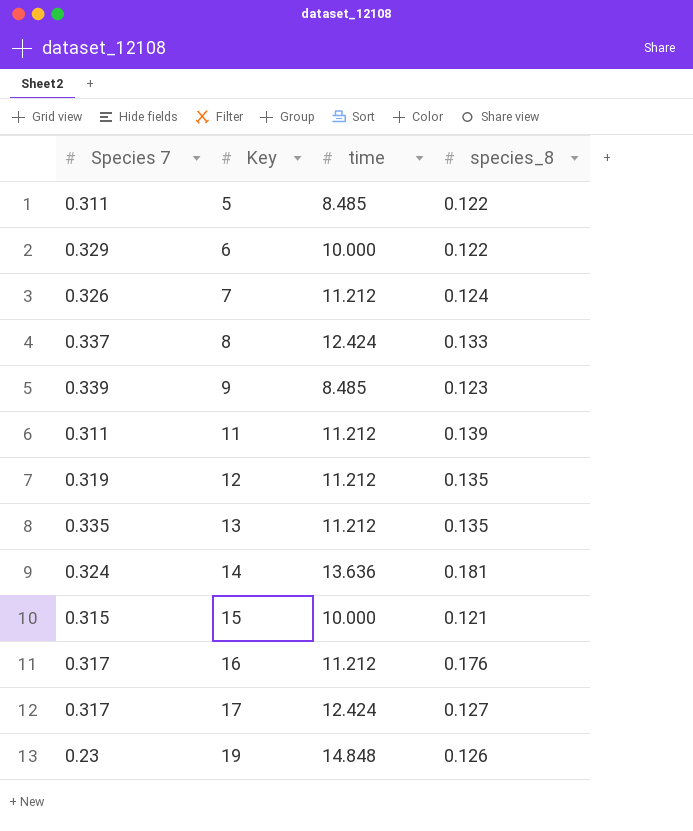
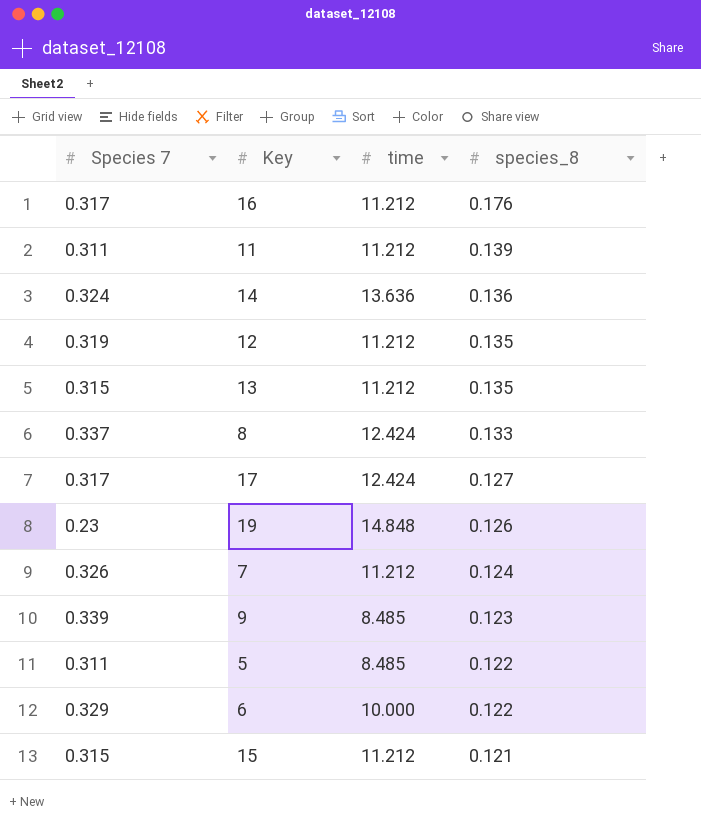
row order: Key ascending -> species_8 descending
14 | species_8: 0.181 -> 0.136
13 | Species 7: 0.335 -> 0.315
15 | time: 10.000 -> 11.212

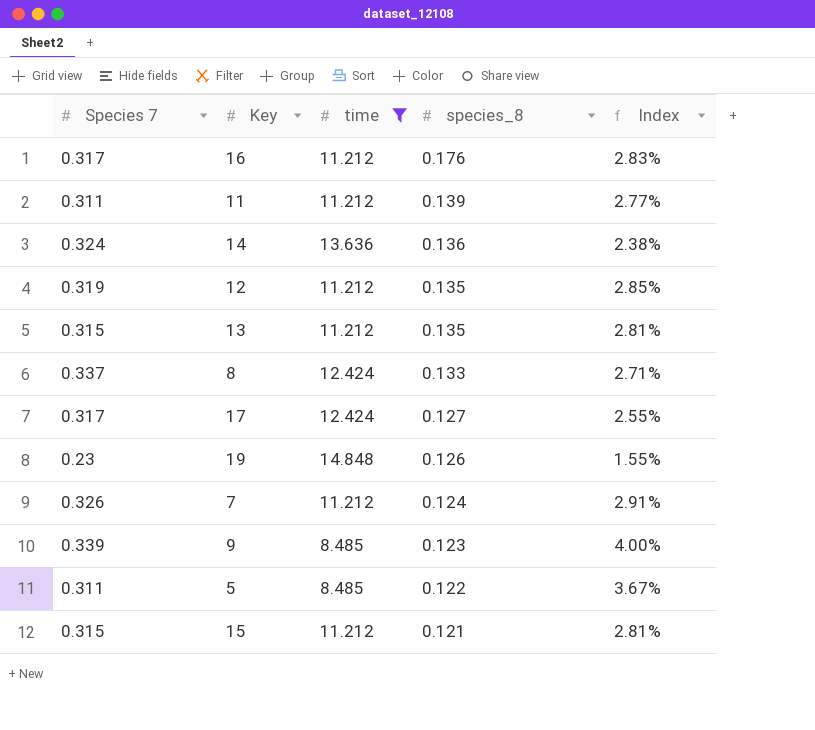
filter: none -> time != 10.000
column Index | formula: none -> [Species 7] / [time]

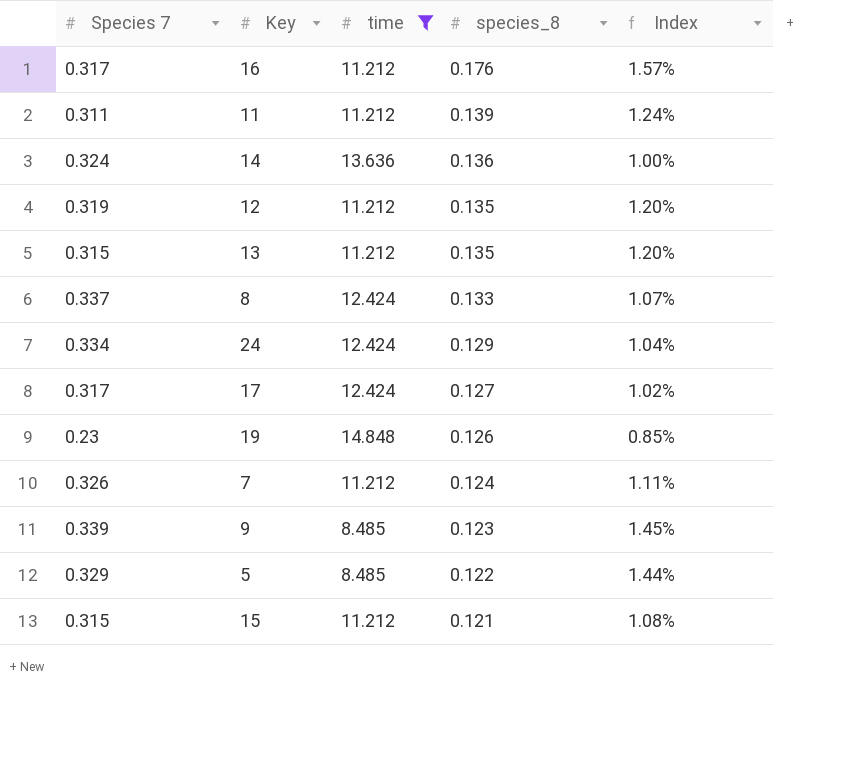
column Index | formula: [Species 7] / [time] -> [species_8] / [time]
row 24: none -> 0.334 | 12.424 | 0.129 | 1.04%
5 | Species 7: 0.311 -> 0.329

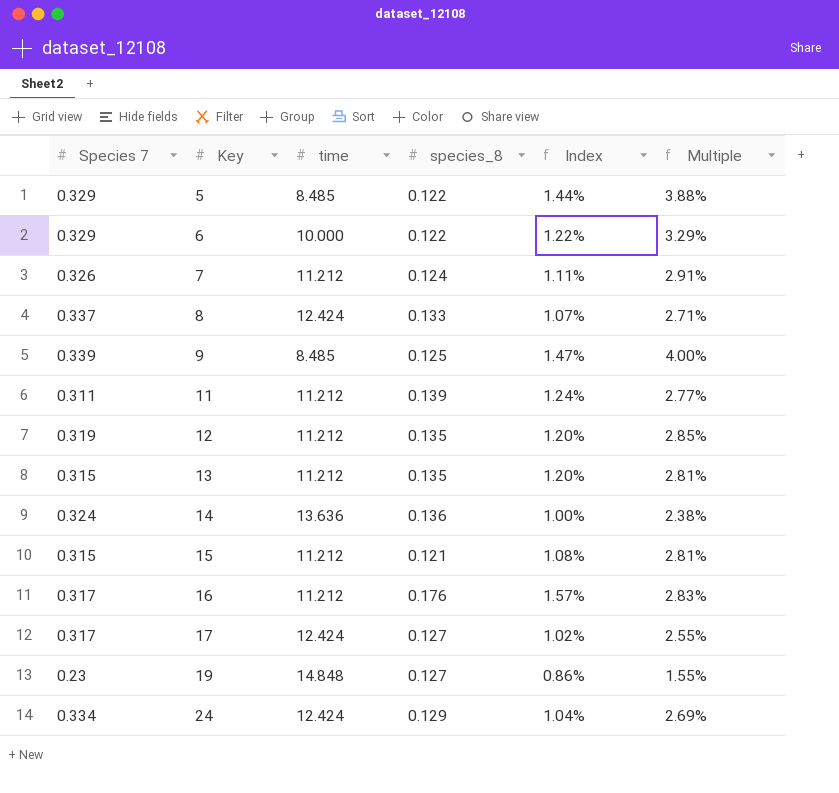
filter: time != 10.000 -> none
row order: species_8 descending -> Key ascending
column Multiple | formula: none -> [Species 7] / [time]
9 | species_8: 0.123 -> 0.125
9 | Index: 1.45% -> 1.47%
19 | species_8: 0.126 -> 0.127
19 | Index: 0.85% -> 0.86%

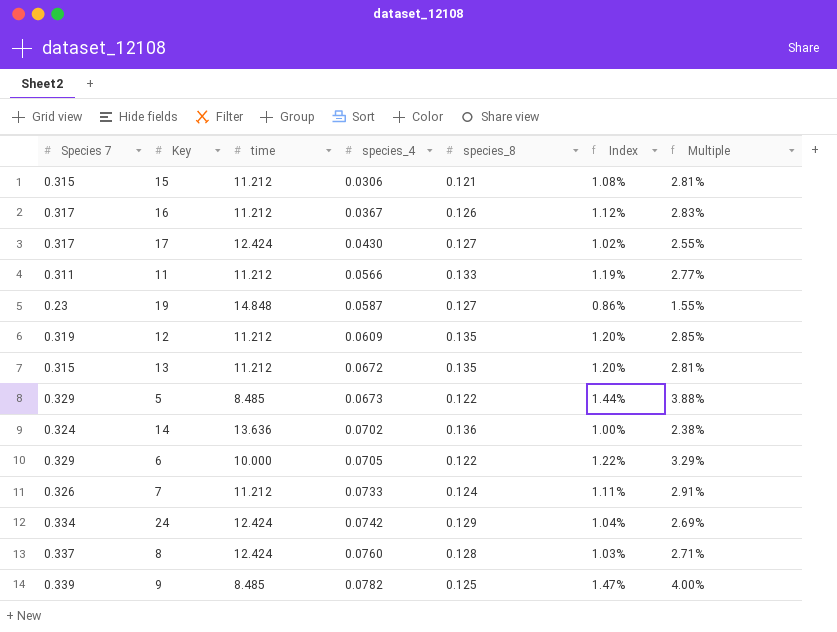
row order: Key ascending -> species_4 ascending
column species_4 | position: none -> 4
16 | species_8: 0.176 -> 0.126
16 | Index: 1.57% -> 1.12%
11 | species_8: 0.139 -> 0.133
11 | Index: 1.24% -> 1.19%
8 | species_8: 0.133 -> 0.128
8 | Index: 1.07% -> 1.03%

